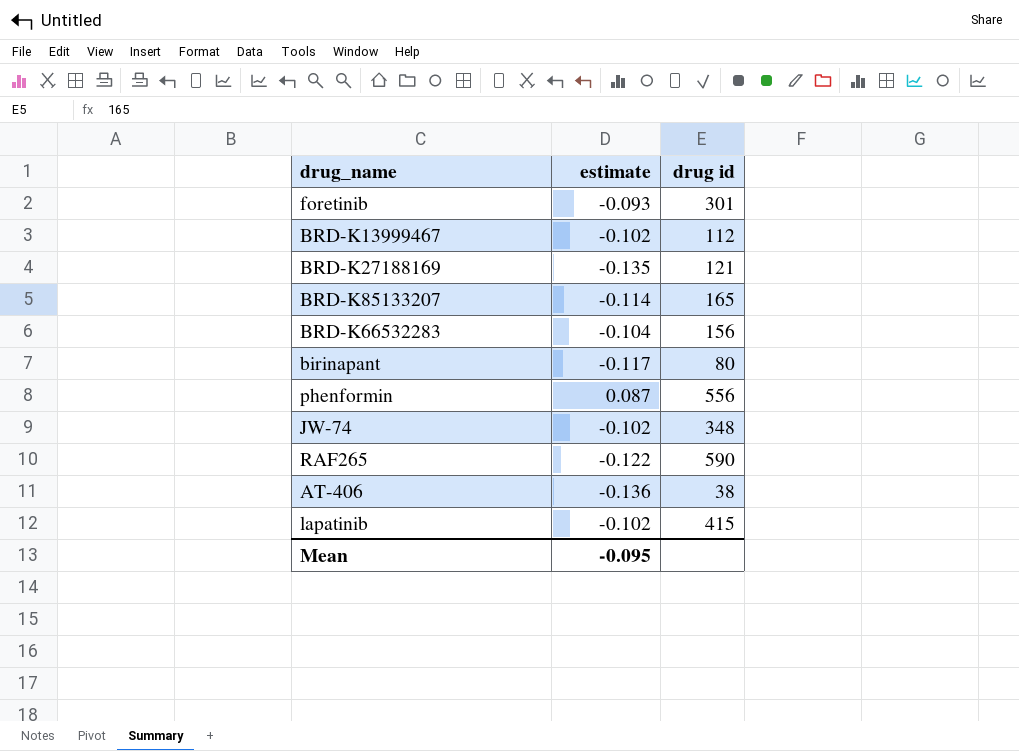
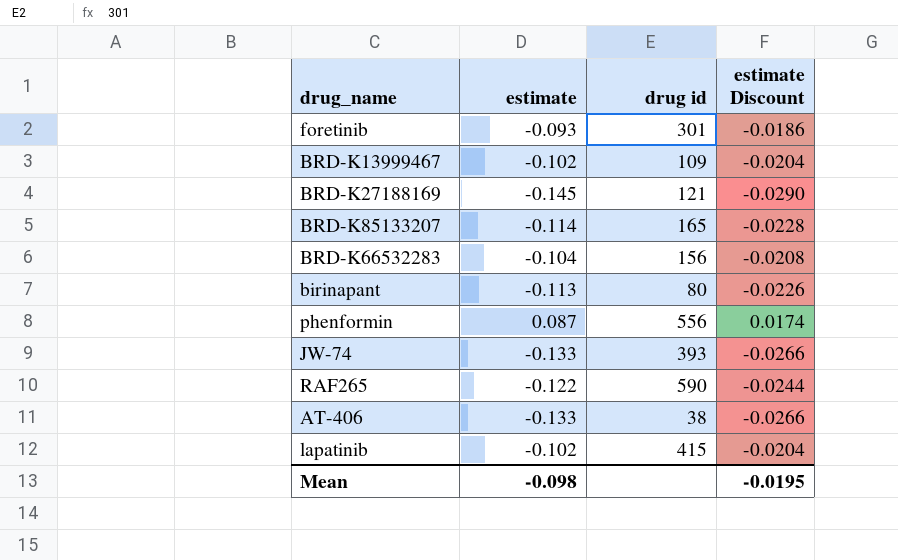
column estimate Discount | formula: none -> [estimate] * 0.2
BRD-K13999467 | drug id: 112 -> 109
BRD-K27188169 | estimate: -0.135 -> -0.145
birinapant | estimate: -0.117 -> -0.113
JW-74 | estimate: -0.102 -> -0.133
JW-74 | drug id: 348 -> 393
AT-406 | estimate: -0.136 -> -0.133
Mean | estimate: -0.095 -> -0.098

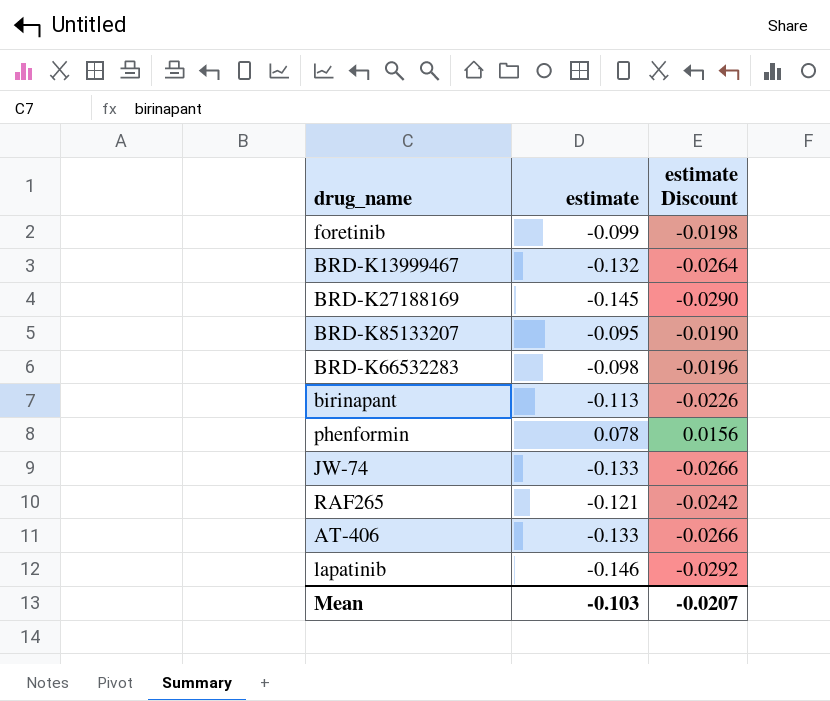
column drug id | position: 3 -> none
foretinib | estimate: -0.093 -> -0.099
foretinib | estimate Discount: -0.0186 -> -0.0198
BRD-K13999467 | estimate: -0.102 -> -0.132
BRD-K13999467 | estimate Discount: -0.0204 -> -0.0264
BRD-K85133207 | estimate: -0.114 -> -0.095
BRD-K85133207 | estimate Discount: -0.0228 -> -0.0190
BRD-K66532283 | estimate: -0.104 -> -0.098
BRD-K66532283 | estimate Discount: -0.0208 -> -0.0196
phenformin | estimate: 0.087 -> 0.078
phenformin | estimate Discount: 0.0174 -> 0.0156
RAF265 | estimate: -0.122 -> -0.121
RAF265 | estimate Discount: -0.0244 -> -0.0242
lapatinib | estimate: -0.102 -> -0.146
lapatinib | estimate Discount: -0.0204 -> -0.0292
Mean | estimate: -0.098 -> -0.103
Mean | estimate Discount: -0.0195 -> -0.0207

